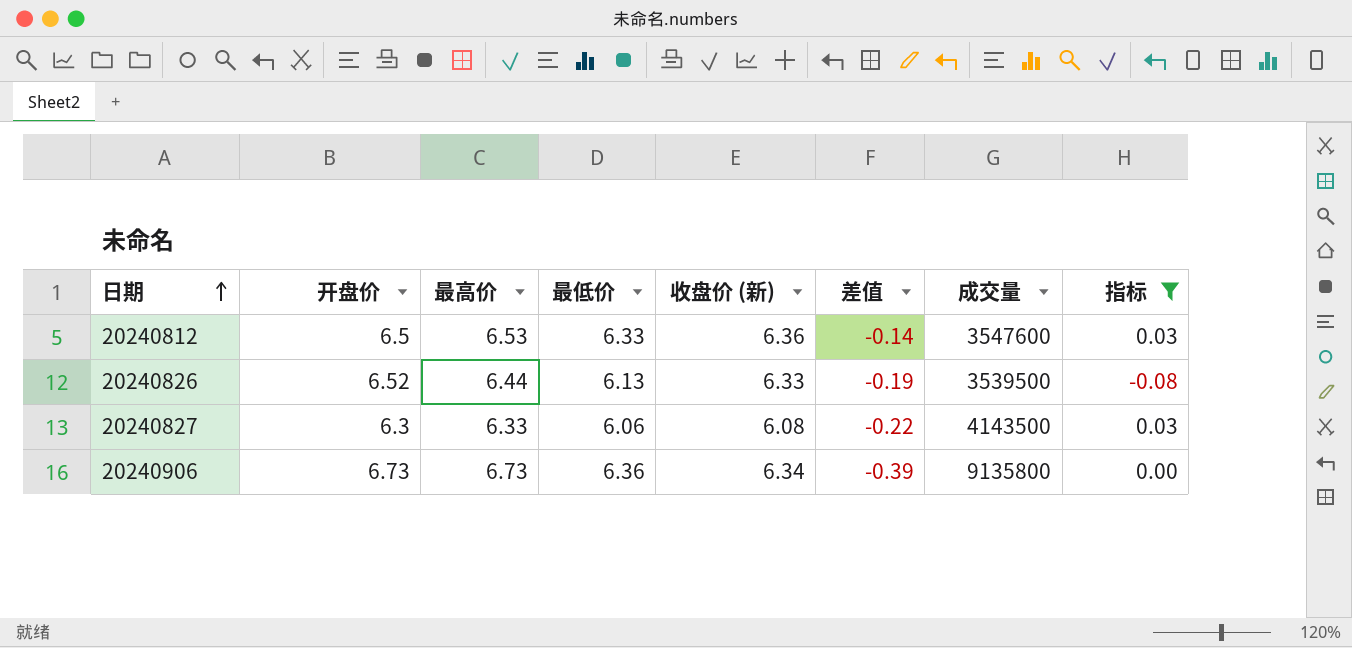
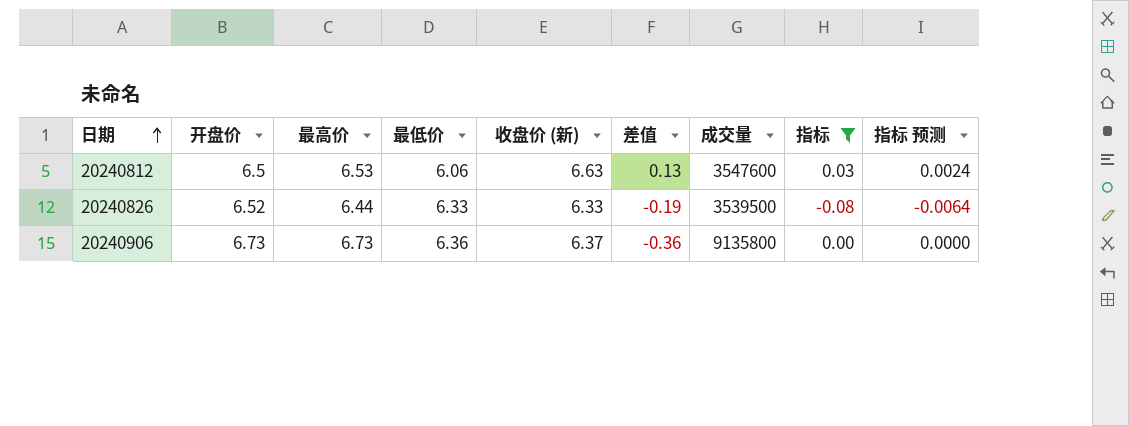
column 指标 预测 | formula: none -> [指标] * 0.08
row 20240827: 6.3 | 6.33 | 6.06 | 6.08 | -0.22 | 4143500 | 0.03 -> none
20240812 | 最低价: 6.33 -> 6.06
20240812 | 收盘价 (新): 6.36 -> 6.63
20240812 | 差值: -0.14 -> 0.13
20240826 | 最低价: 6.13 -> 6.33
20240906 | 收盘价 (新): 6.34 -> 6.37
20240906 | 差值: -0.39 -> -0.36

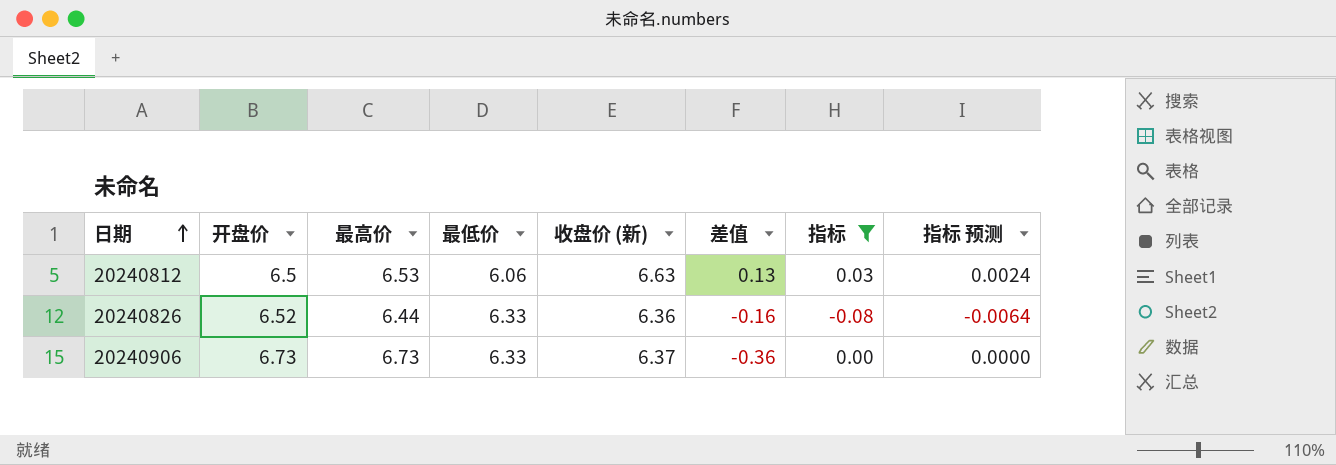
column 成交量 | position: 7 -> none
20240826 | 收盘价 (新): 6.33 -> 6.36
20240826 | 差值: -0.19 -> -0.16
20240906 | 最低价: 6.36 -> 6.33

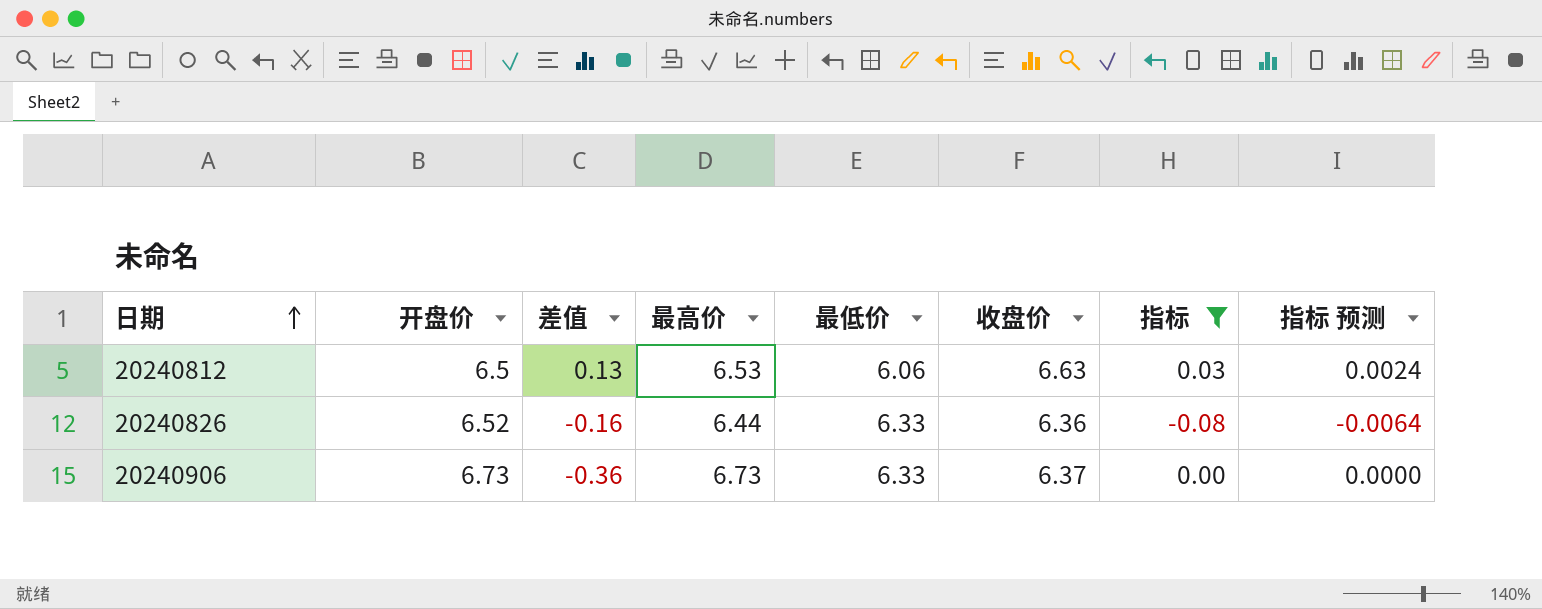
column 差值 | position: 6 -> 3
column name: 收盘价 (新) -> 收盘价

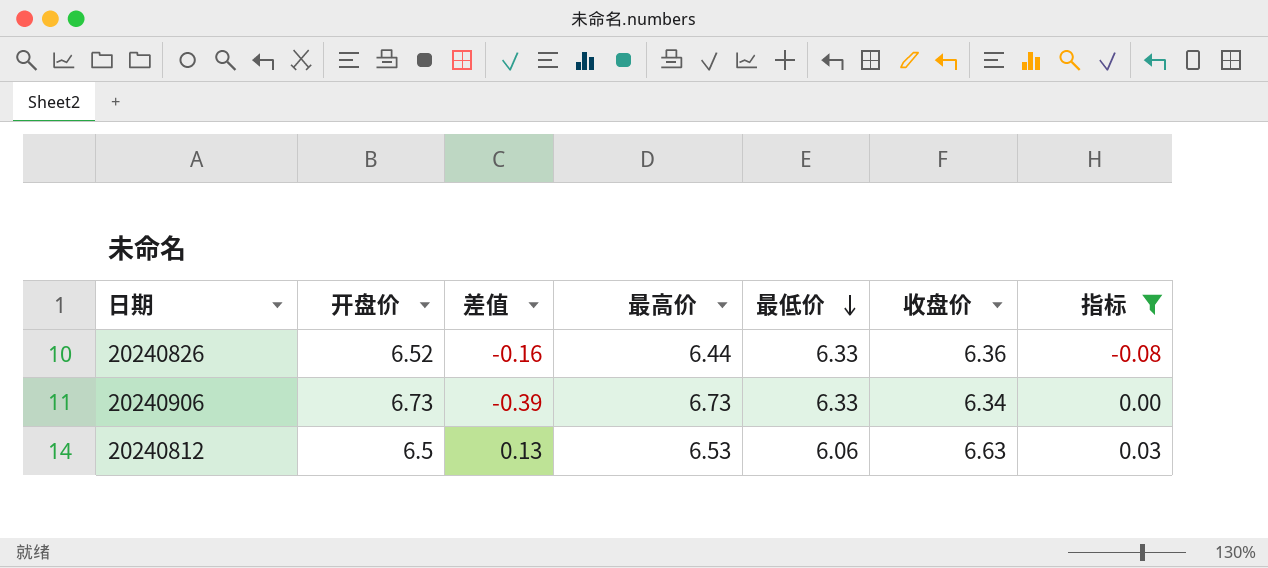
row order: 日期 ascending -> 最低价 descending
column 指标 预测 | formula: [指标] * 0.08 -> none
20240906 | 差值: -0.36 -> -0.39
20240906 | 收盘价: 6.37 -> 6.34

